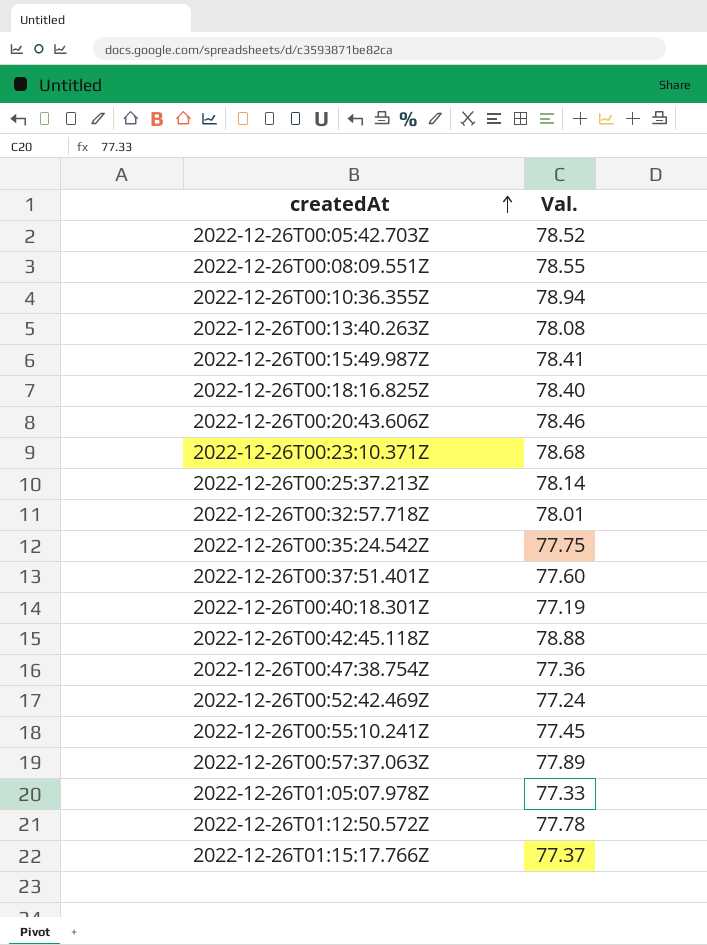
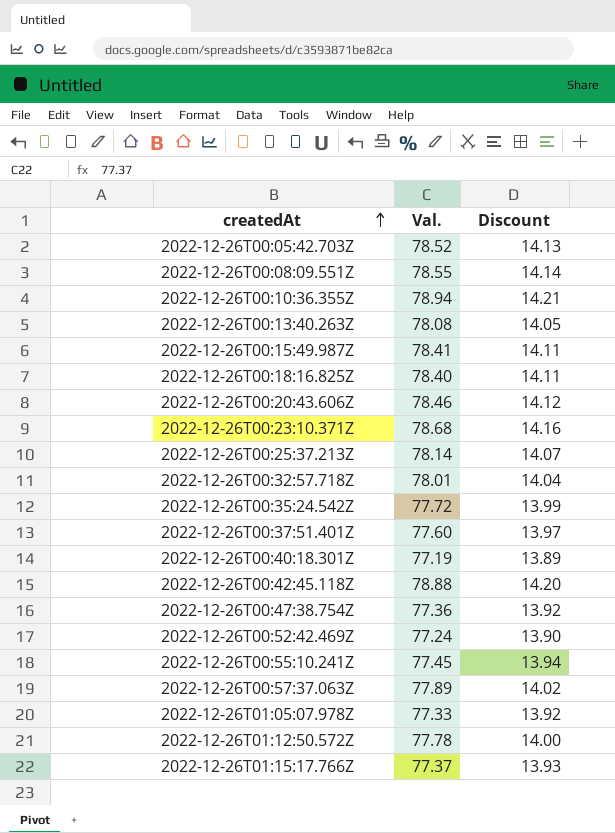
column Discount | formula: none -> [Val.] * 0.18
2022-12-26T00:35:24.542Z | Val.: 77.75 -> 77.72

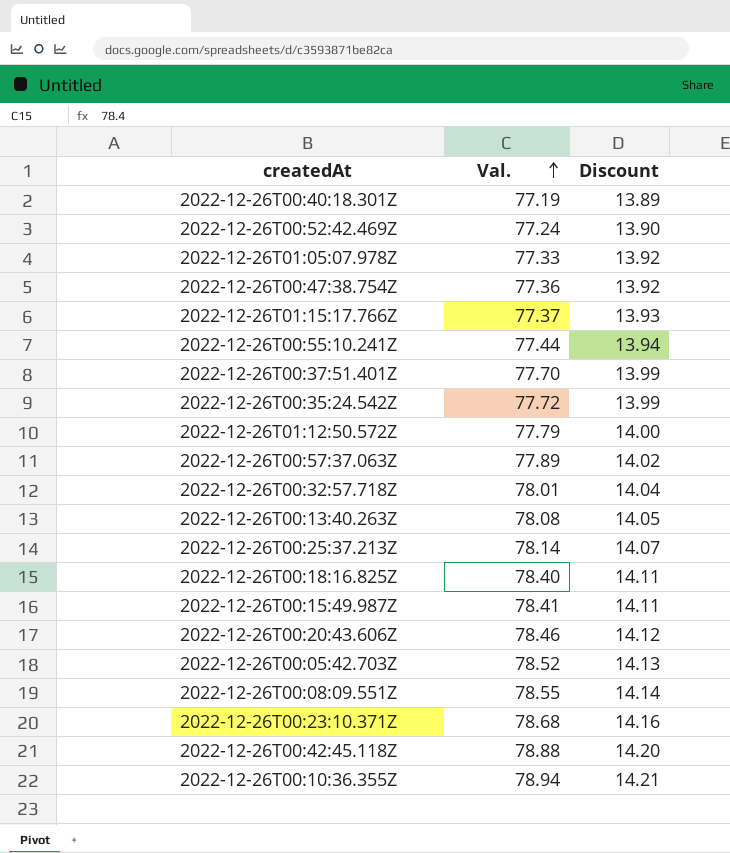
row order: createdAt ascending -> Val. ascending
2022-12-26T00:55:10.241Z | Val.: 77.45 -> 77.44
2022-12-26T00:37:51.401Z | Val.: 77.60 -> 77.70
2022-12-26T00:37:51.401Z | Discount: 13.97 -> 13.99
2022-12-26T01:12:50.572Z | Val.: 77.78 -> 77.79

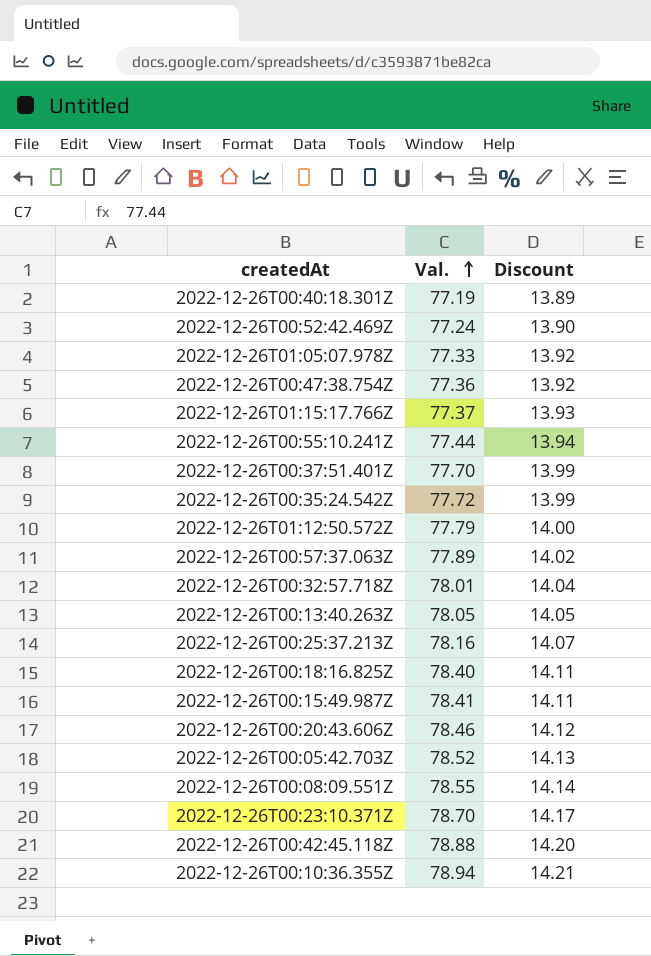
2022-12-26T00:13:40.263Z | Val.: 78.08 -> 78.05
2022-12-26T00:25:37.213Z | Val.: 78.14 -> 78.16
2022-12-26T00:23:10.371Z | Val.: 78.68 -> 78.70
2022-12-26T00:23:10.371Z | Discount: 14.16 -> 14.17

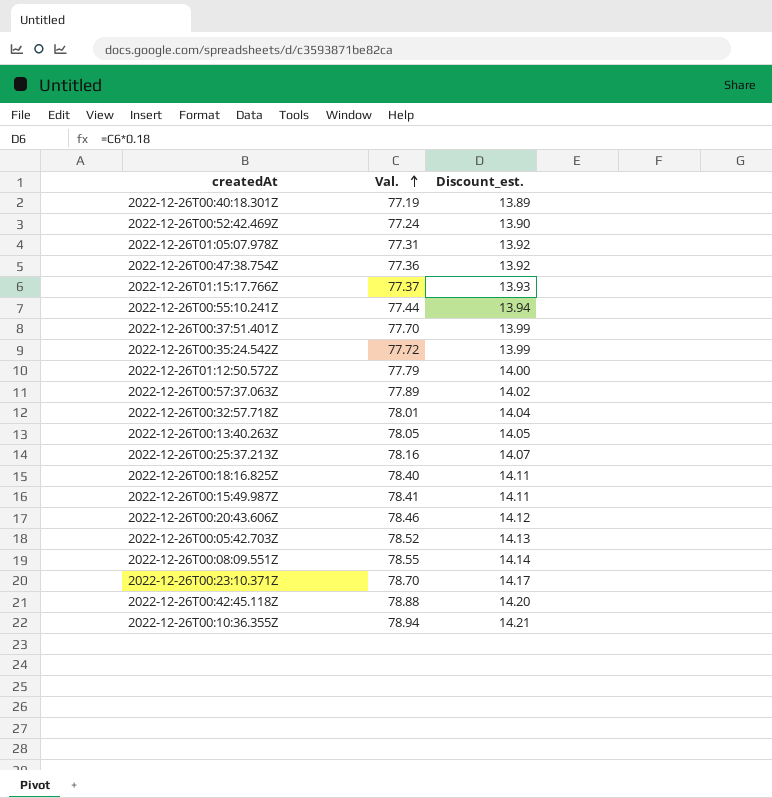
column name: Discount -> Discount_est.
2022-12-26T01:05:07.978Z | Val.: 77.33 -> 77.31

